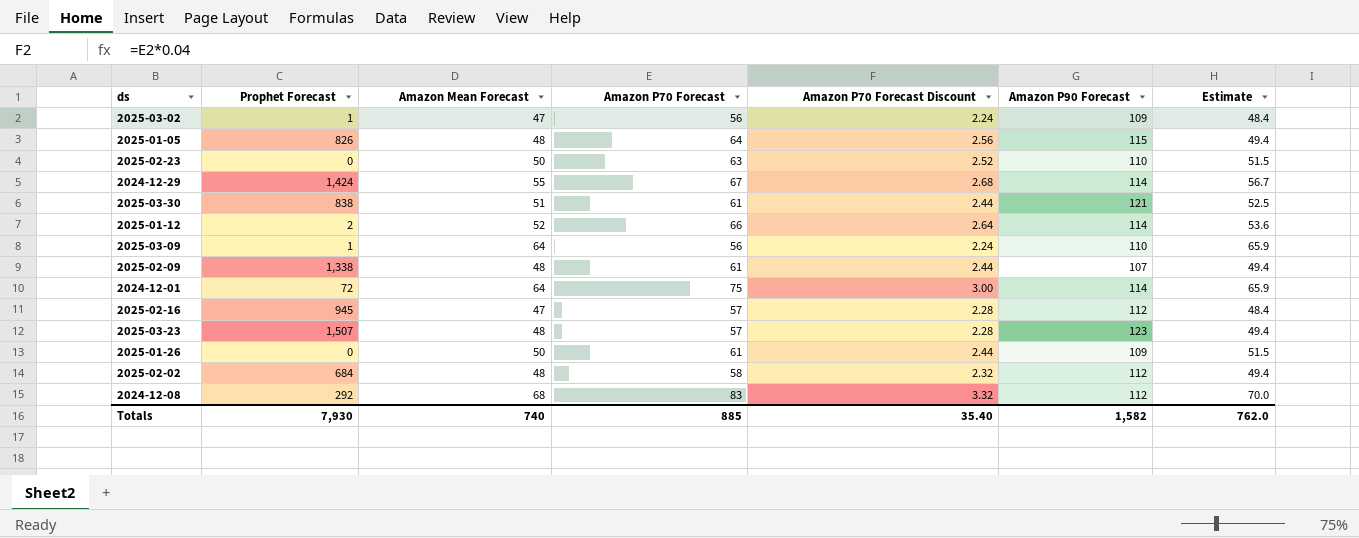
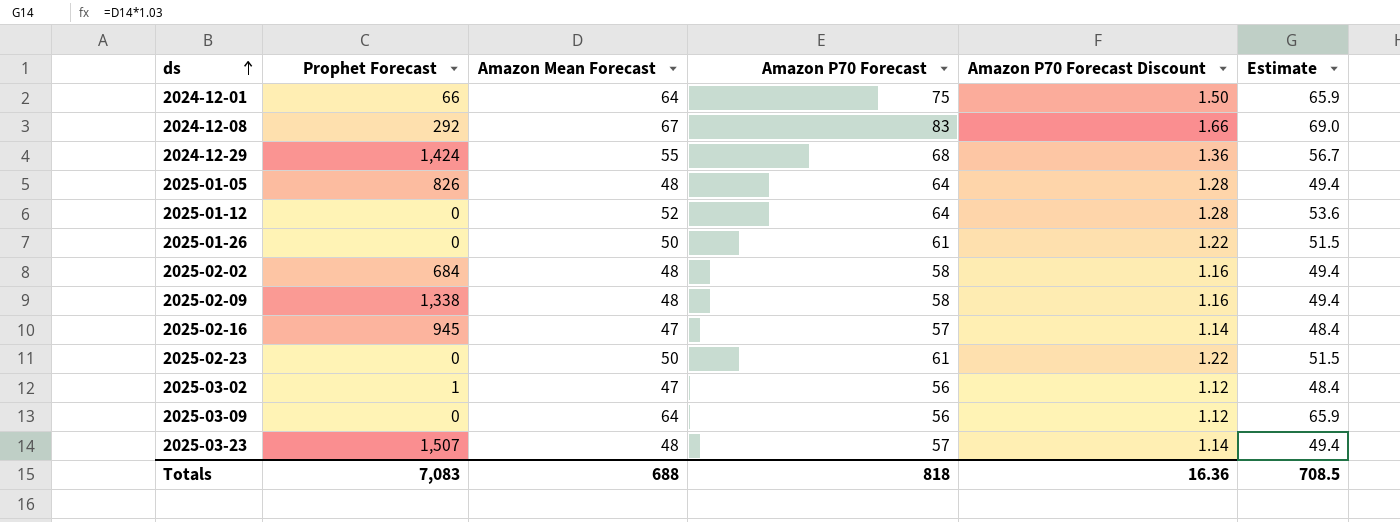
row order: none -> ds ascending
column Amazon P90 Forecast | position: 6 -> none
column Amazon P70 Forecast Discount | formula: [Amazon P70 Forecast] * 0.04 -> [Amazon P70 Forecast] * 0.02
row 2025-03-30: 838 | 51 | 61 | 2.44 | 121 | 52.5 -> none
2024-12-01 | Prophet Forecast: 72 -> 66
2024-12-08 | Amazon Mean Forecast: 68 -> 67
2024-12-08 | Estimate: 70.0 -> 69.0
2024-12-29 | Amazon P70 Forecast: 67 -> 68
2025-01-12 | Prophet Forecast: 2 -> 0
2025-01-12 | Amazon P70 Forecast: 66 -> 64
2025-02-09 | Amazon P70 Forecast: 61 -> 58
2025-02-23 | Amazon P70 Forecast: 63 -> 61
2025-03-09 | Prophet Forecast: 1 -> 0
Totals | Prophet Forecast: 7,930 -> 7,083
Totals | Amazon Mean Forecast: 740 -> 688
Totals | Amazon P70 Forecast: 885 -> 818
Totals | Amazon P70 Forecast Discount: 35.40 -> 16.36
Totals | Estimate: 762.0 -> 708.5

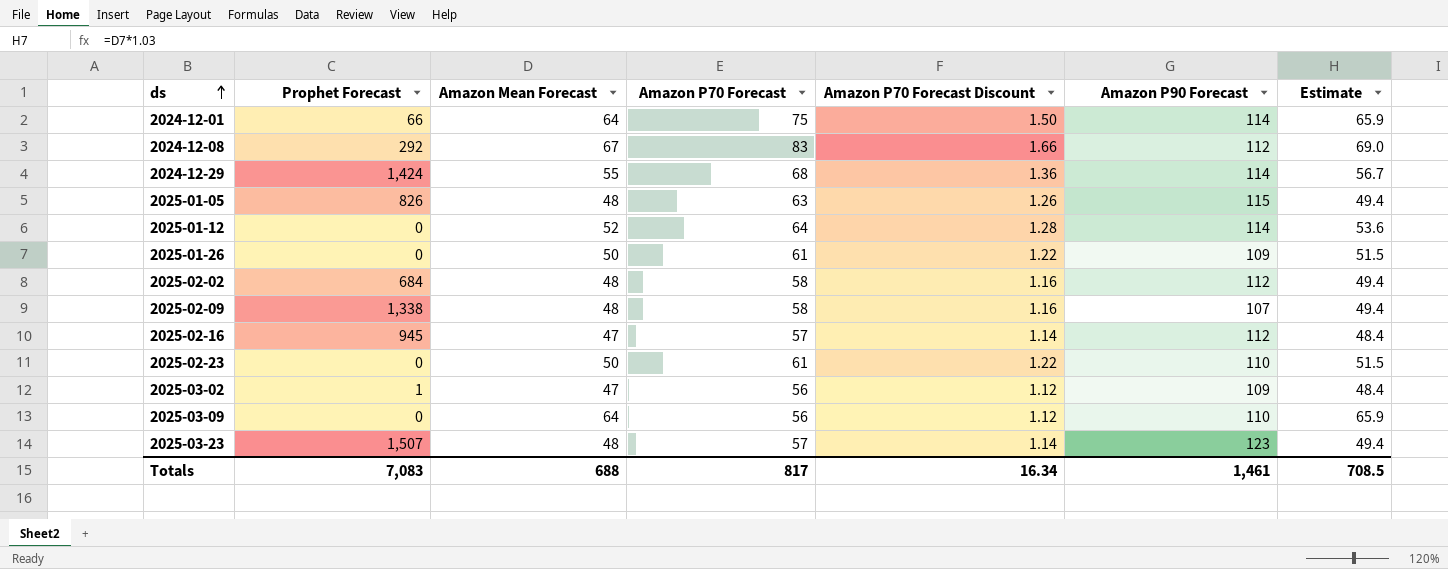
column Amazon P90 Forecast | position: none -> 6
2025-01-05 | Amazon P70 Forecast: 64 -> 63
2025-01-05 | Amazon P70 Forecast Discount: 1.28 -> 1.26
Totals | Amazon P70 Forecast: 818 -> 817
Totals | Amazon P70 Forecast Discount: 16.36 -> 16.34

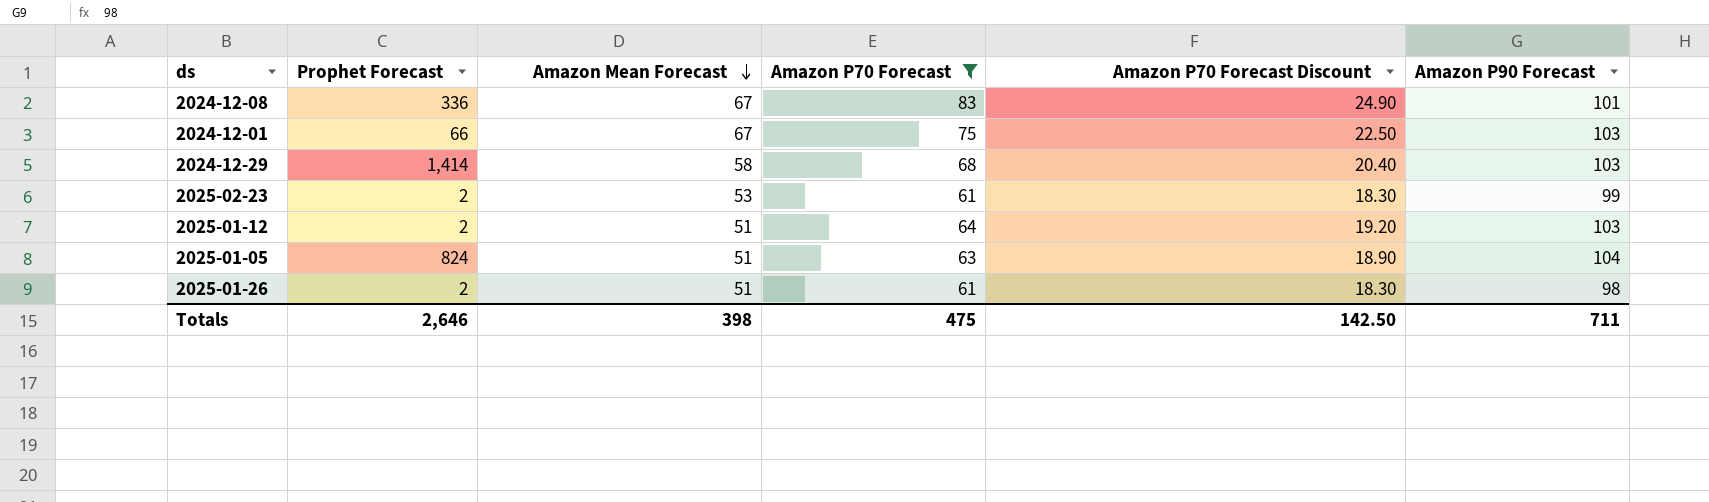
filter: none -> Amazon P70 Forecast >= 61
row order: ds ascending -> Amazon Mean Forecast descending
column Estimate | formula: [Amazon Mean Forecast] * 1.03 -> none
column Amazon P70 Forecast Discount | formula: [Amazon P70 Forecast] * 0.02 -> [Amazon P70 Forecast] * 0.3
2024-12-08 | Prophet Forecast: 292 -> 336
2024-12-08 | Amazon P90 Forecast: 112 -> 101
2024-12-01 | Amazon Mean Forecast: 64 -> 67
2024-12-01 | Amazon P90 Forecast: 114 -> 103
2024-12-29 | Prophet Forecast: 1,424 -> 1,414
2024-12-29 | Amazon Mean Forecast: 55 -> 58
2024-12-29 | Amazon P90 Forecast: 114 -> 103
2025-02-23 | Prophet Forecast: 0 -> 2
2025-02-23 | Amazon Mean Forecast: 50 -> 53
2025-02-23 | Amazon P90 Forecast: 110 -> 99
2025-01-12 | Prophet Forecast: 0 -> 2
2025-01-12 | Amazon Mean Forecast: 52 -> 51
2025-01-12 | Amazon P90 Forecast: 114 -> 103
2025-01-05 | Prophet Forecast: 826 -> 824
2025-01-05 | Amazon Mean Forecast: 48 -> 51
2025-01-05 | Amazon P90 Forecast: 115 -> 104
2025-01-26 | Prophet Forecast: 0 -> 2
2025-01-26 | Amazon Mean Forecast: 50 -> 51
2025-01-26 | Amazon P90 Forecast: 109 -> 98
Totals | Prophet Forecast: 7,083 -> 2,646
Totals | Amazon Mean Forecast: 688 -> 398
Totals | Amazon P70 Forecast: 817 -> 475
Totals | Amazon P70 Forecast Discount: 16.34 -> 142.50
Totals | Amazon P90 Forecast: 1,461 -> 711

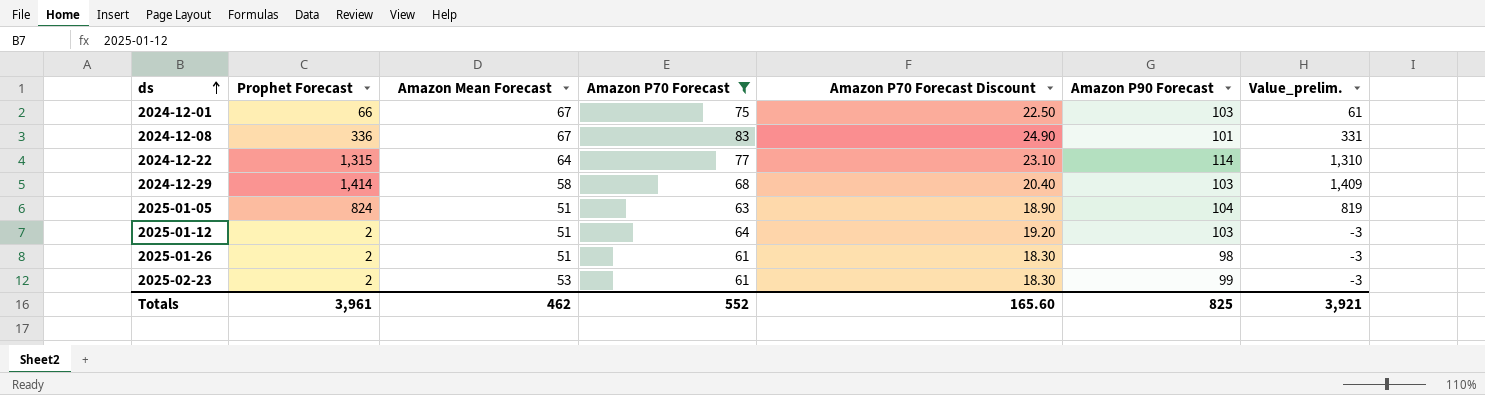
row order: Amazon Mean Forecast descending -> ds ascending
column Value_prelim. | formula: none -> [Prophet Forecast] - 5
row 2024-12-22: none -> 1,315 | 64 | 77 | 23.10 | 114 | 1,310
Totals | Prophet Forecast: 2,646 -> 3,961
Totals | Amazon Mean Forecast: 398 -> 462
Totals | Amazon P70 Forecast: 475 -> 552
Totals | Amazon P70 Forecast Discount: 142.50 -> 165.60
Totals | Amazon P90 Forecast: 711 -> 825

